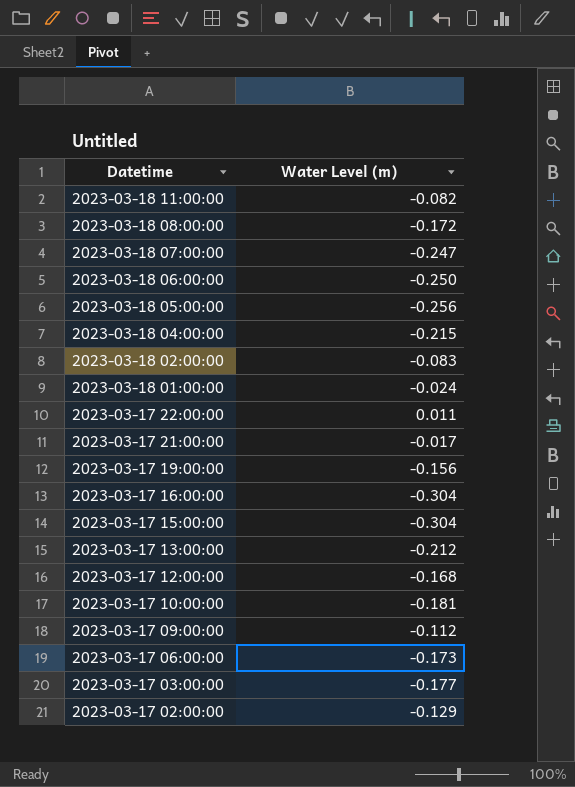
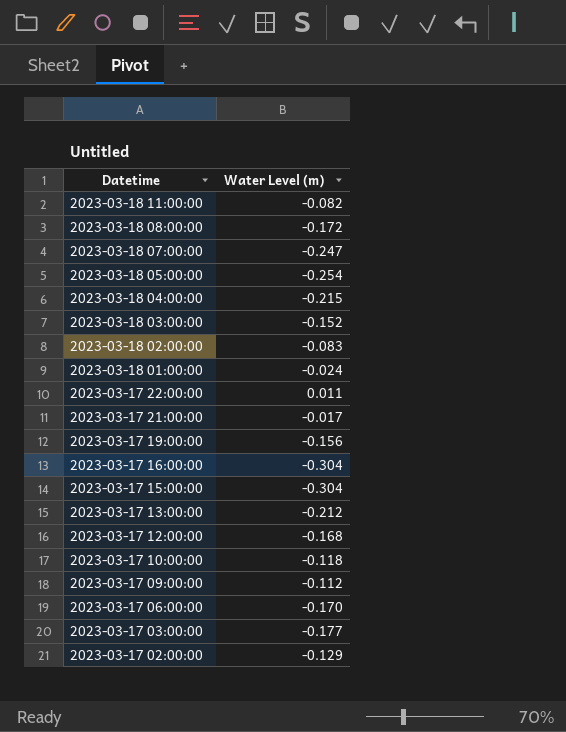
row 2023-03-18 06:00:00: -0.250 -> none
2023-03-18 05:00:00 | Water Level (m): -0.256 -> -0.254
row 2023-03-18 03:00:00: none -> -0.152
2023-03-17 10:00:00 | Water Level (m): -0.181 -> -0.118
2023-03-17 06:00:00 | Water Level (m): -0.173 -> -0.170

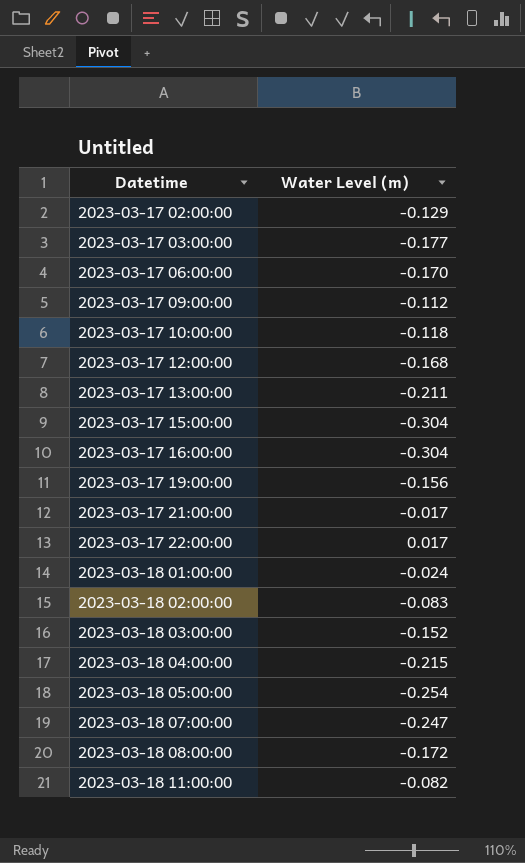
row order: Datetime descending -> Datetime ascending
2023-03-17 13:00:00 | Water Level (m): -0.212 -> -0.211
2023-03-17 22:00:00 | Water Level (m): 0.011 -> 0.017

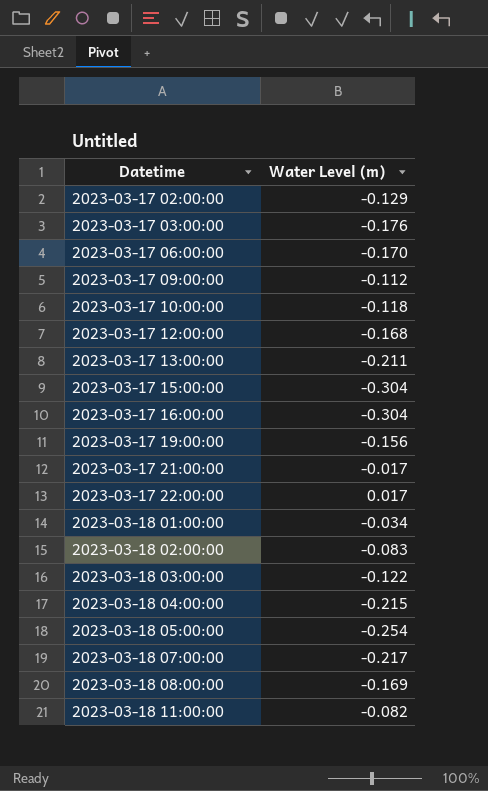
2023-03-17 03:00:00 | Water Level (m): -0.177 -> -0.176
2023-03-18 01:00:00 | Water Level (m): -0.024 -> -0.034
2023-03-18 03:00:00 | Water Level (m): -0.152 -> -0.122
2023-03-18 07:00:00 | Water Level (m): -0.247 -> -0.217
2023-03-18 08:00:00 | Water Level (m): -0.172 -> -0.169

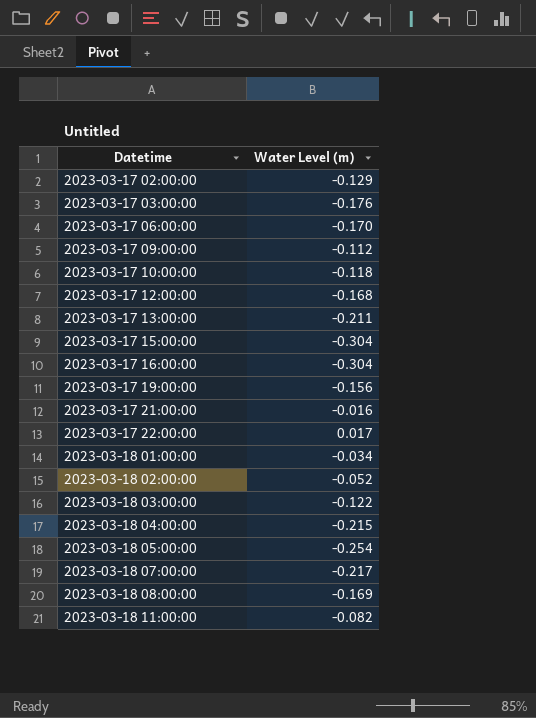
2023-03-17 21:00:00 | Water Level (m): -0.017 -> -0.016
2023-03-18 02:00:00 | Water Level (m): -0.083 -> -0.052

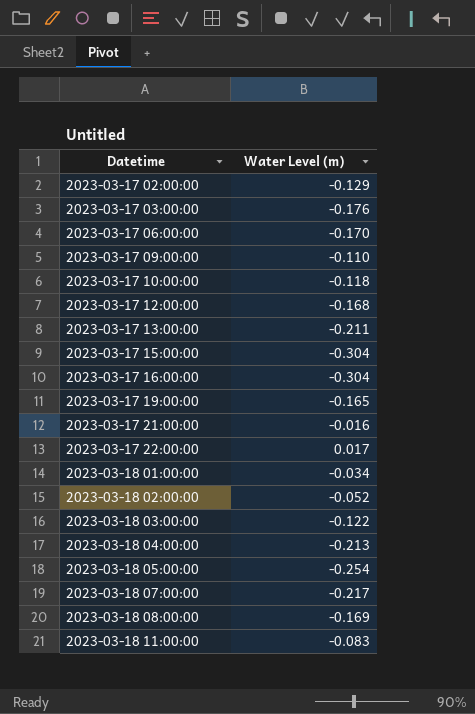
2023-03-17 09:00:00 | Water Level (m): -0.112 -> -0.110
2023-03-17 19:00:00 | Water Level (m): -0.156 -> -0.165
2023-03-18 04:00:00 | Water Level (m): -0.215 -> -0.213
2023-03-18 11:00:00 | Water Level (m): -0.082 -> -0.083

